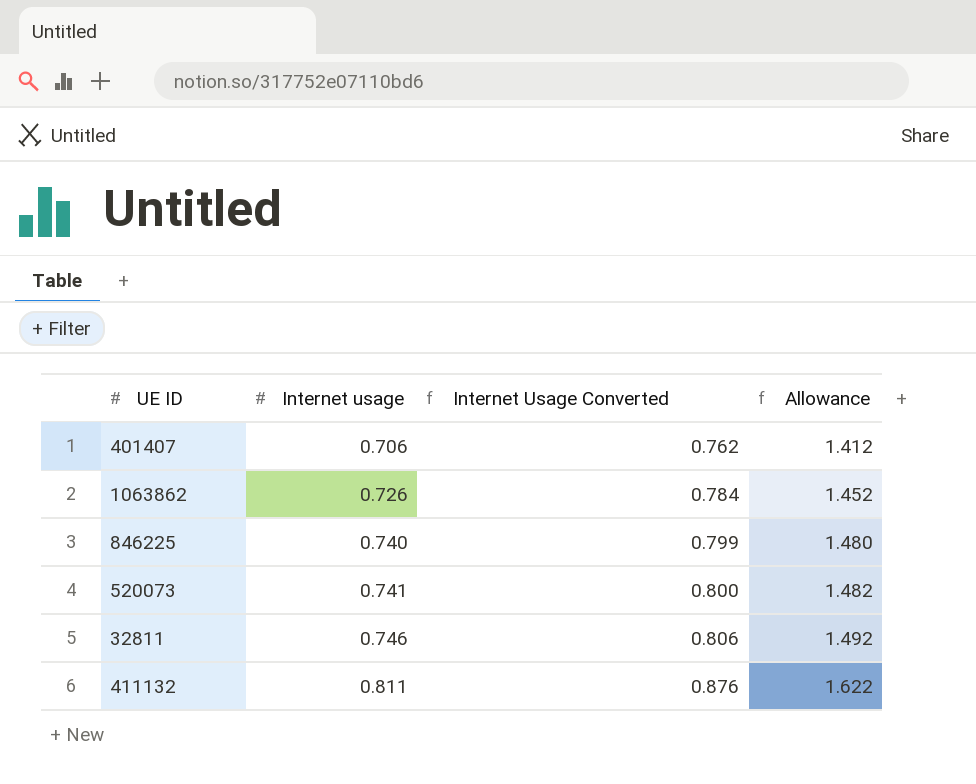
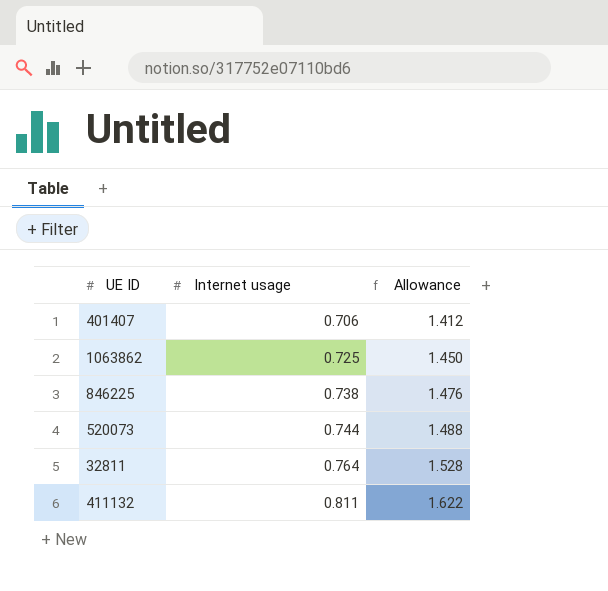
column Internet Usage Converted | formula: [Internet usage] * 1.08 -> none
1063862 | Internet usage: 0.726 -> 0.725
1063862 | Allowance: 1.452 -> 1.450
846225 | Internet usage: 0.740 -> 0.738
846225 | Allowance: 1.480 -> 1.476
520073 | Internet usage: 0.741 -> 0.744
520073 | Allowance: 1.482 -> 1.488
32811 | Internet usage: 0.746 -> 0.764
32811 | Allowance: 1.492 -> 1.528

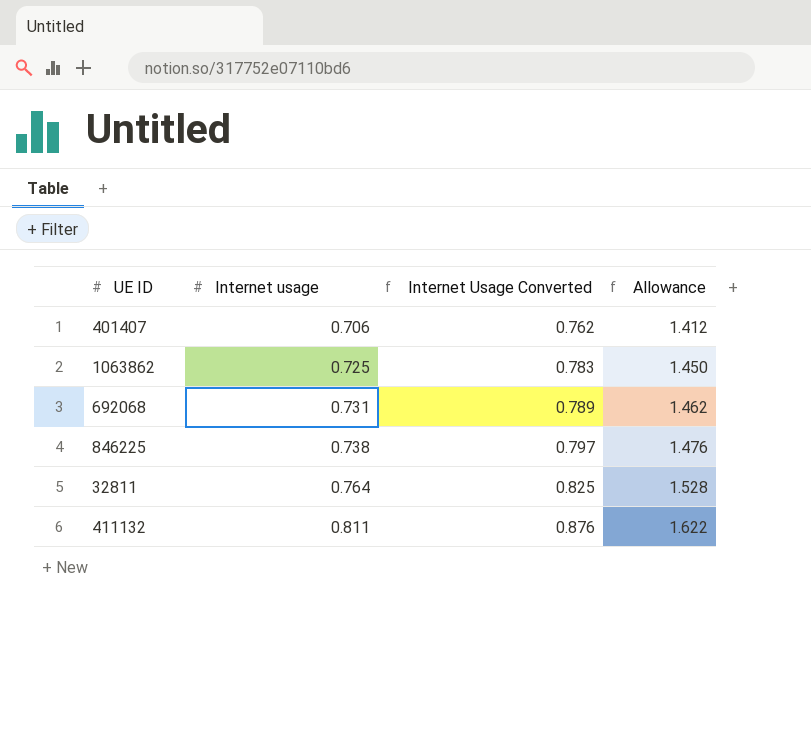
column Internet Usage Converted | formula: none -> [Internet usage] * 1.08
row 520073: 0.744 | 1.488 -> none
row 692068: none -> 0.731 | 0.789 | 1.462

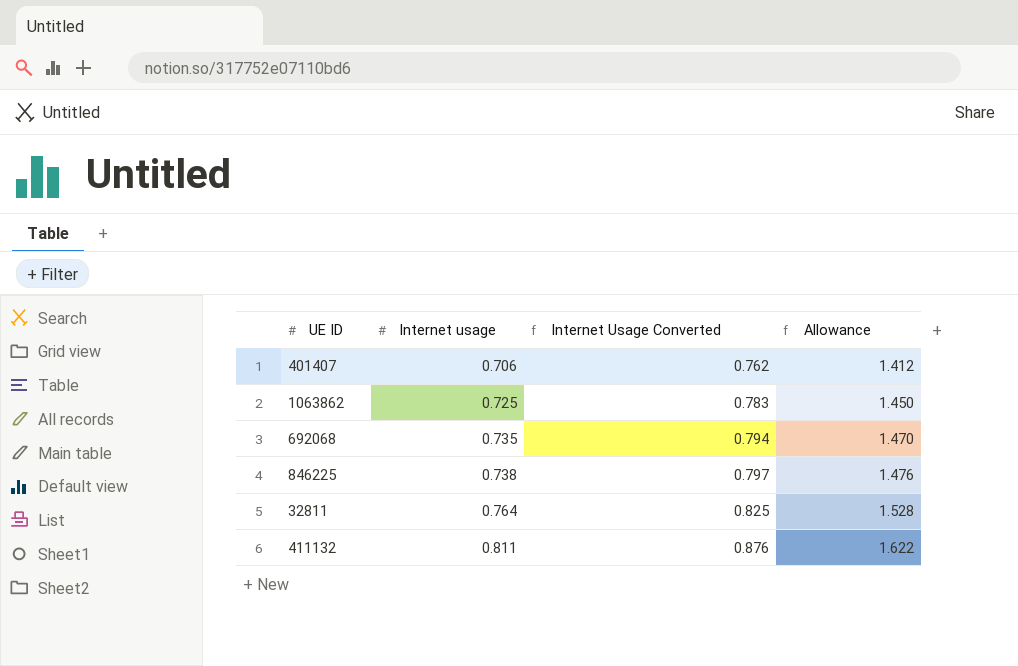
692068 | Internet usage: 0.731 -> 0.735
692068 | Internet Usage Converted: 0.789 -> 0.794
692068 | Allowance: 1.462 -> 1.470

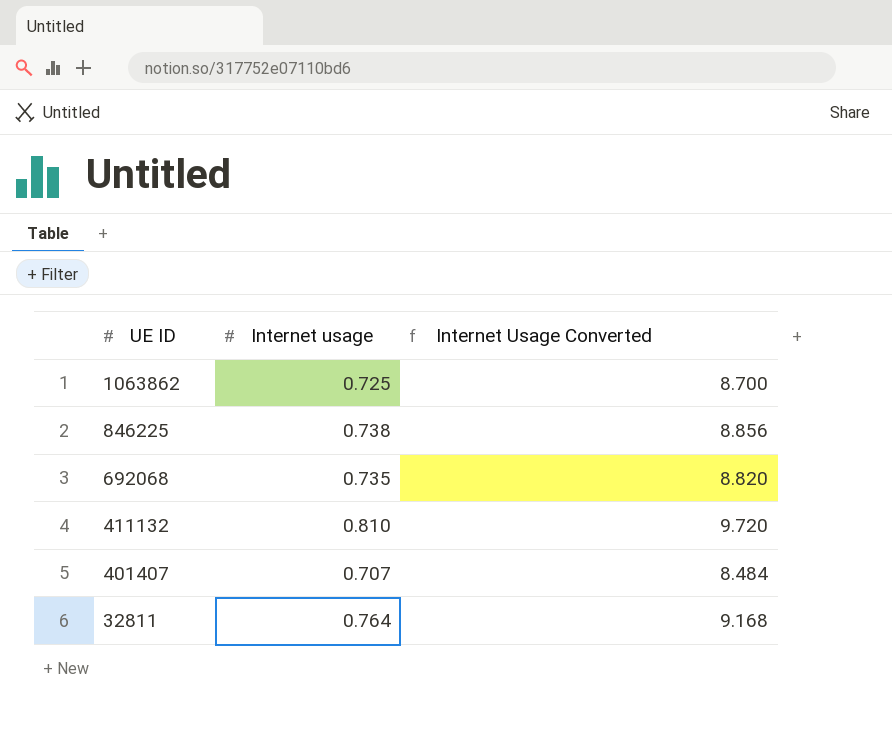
row order: Internet usage ascending -> UE ID descending
column Allowance | formula: [Internet usage] * 2 -> none
column Internet Usage Converted | formula: [Internet usage] * 1.08 -> [Internet usage] * 12
411132 | Internet usage: 0.811 -> 0.810
401407 | Internet usage: 0.706 -> 0.707

